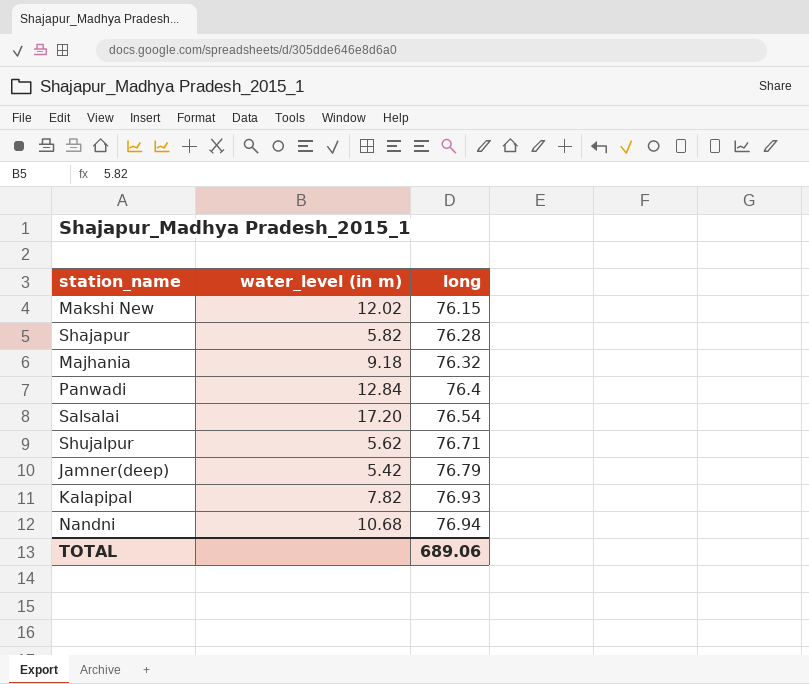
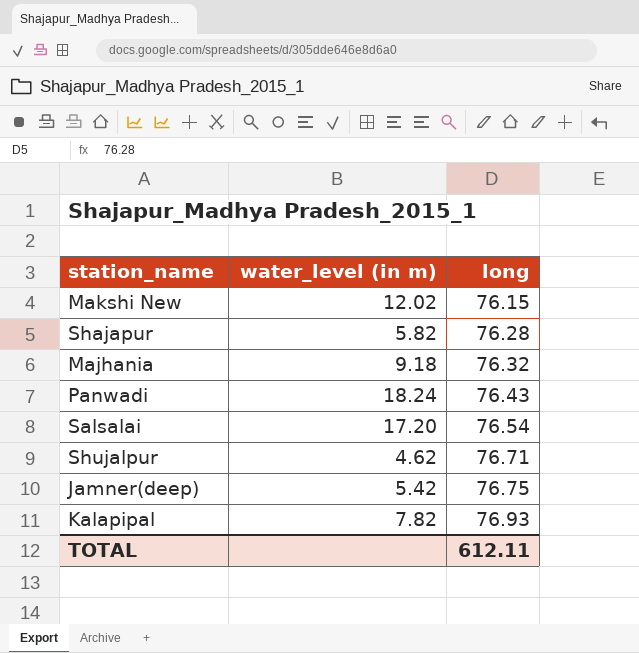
row Nandni: 10.68 | 76.94 -> none
Panwadi | water_level (in m): 12.84 -> 18.24
Panwadi | long: 76.4 -> 76.43
Shujalpur | water_level (in m): 5.62 -> 4.62
Jamner(deep) | long: 76.79 -> 76.75
TOTAL | long: 689.06 -> 612.11

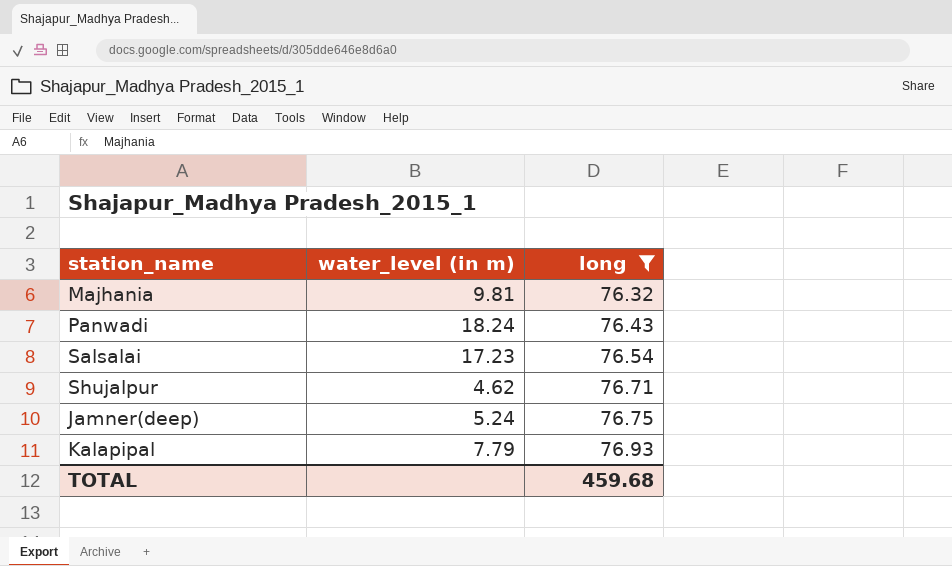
filter: none -> long >= 76.32
Majhania | water_level (in m): 9.18 -> 9.81
Salsalai | water_level (in m): 17.20 -> 17.23
Jamner(deep) | water_level (in m): 5.42 -> 5.24
Kalapipal | water_level (in m): 7.82 -> 7.79
TOTAL | long: 612.11 -> 459.68

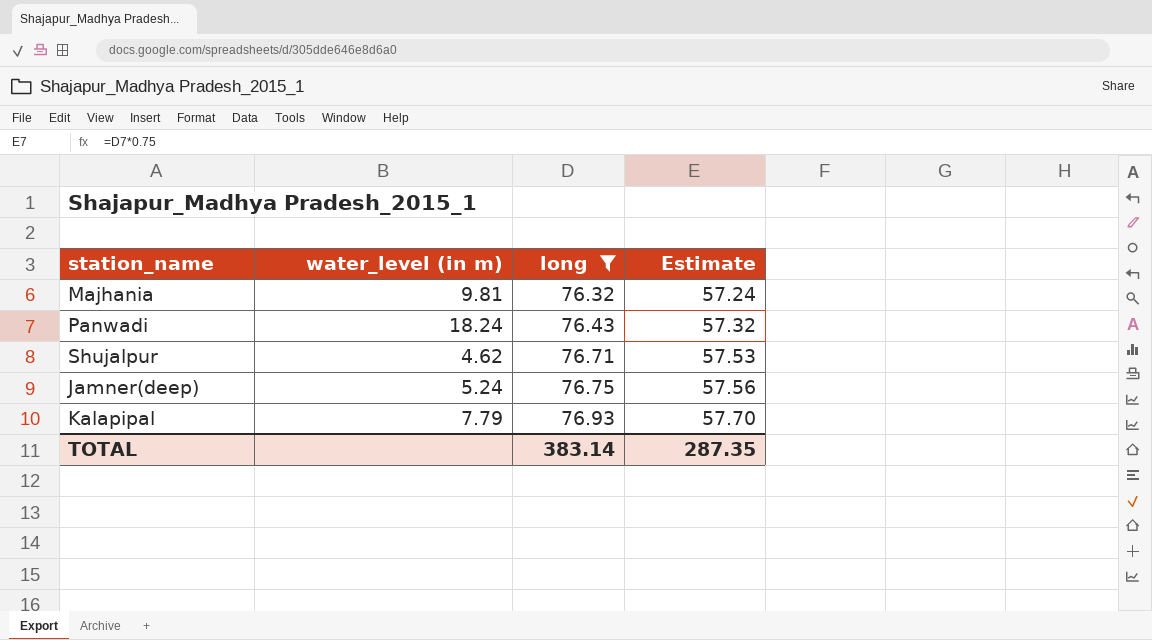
column Estimate | formula: none -> [long] * 0.75
row Salsalai: 17.23 | 76.54 -> none
TOTAL | long: 459.68 -> 383.14

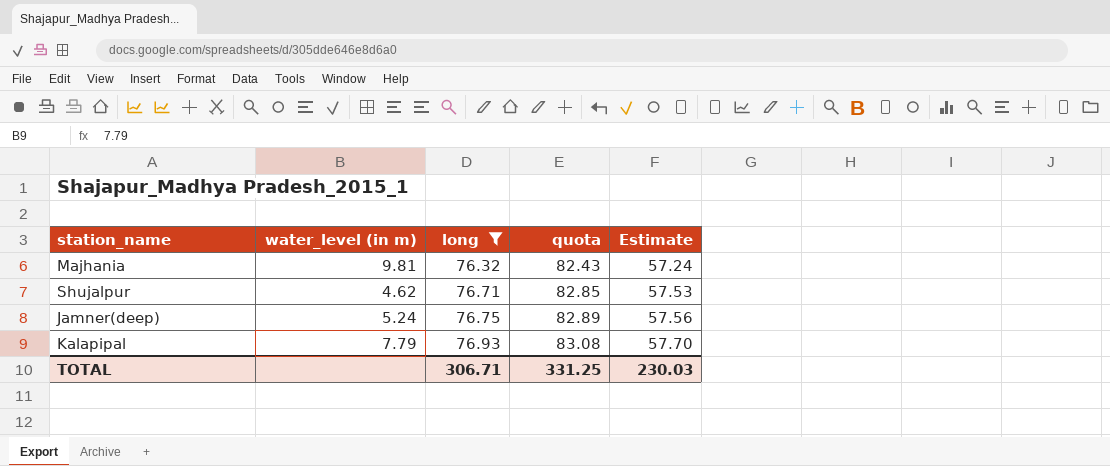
column quota | formula: none -> [long] * 1.08
row Panwadi: 18.24 | 76.43 | 57.32 -> none
TOTAL | long: 383.14 -> 306.71
TOTAL | Estimate: 287.35 -> 230.03

